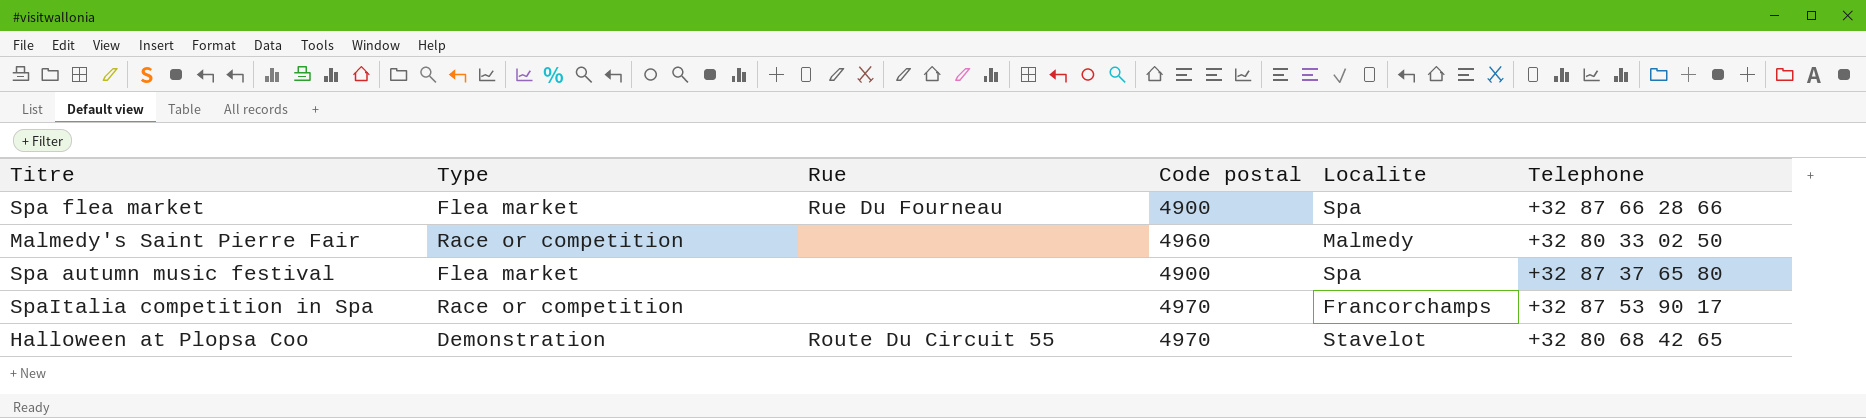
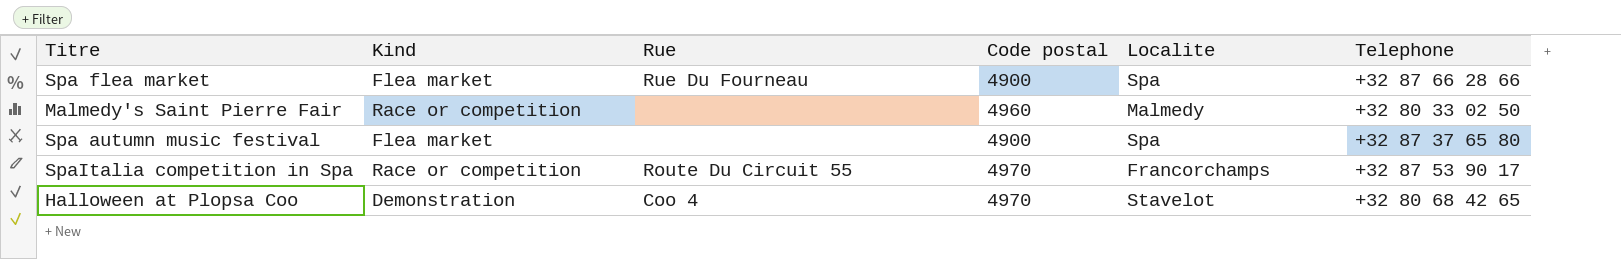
column name: Type -> Kind
SpaItalia competition in Spa | Rue: none -> Route Du Circuit 55
Halloween at Plopsa Coo | Rue: Route Du Circuit 55 -> Coo 4

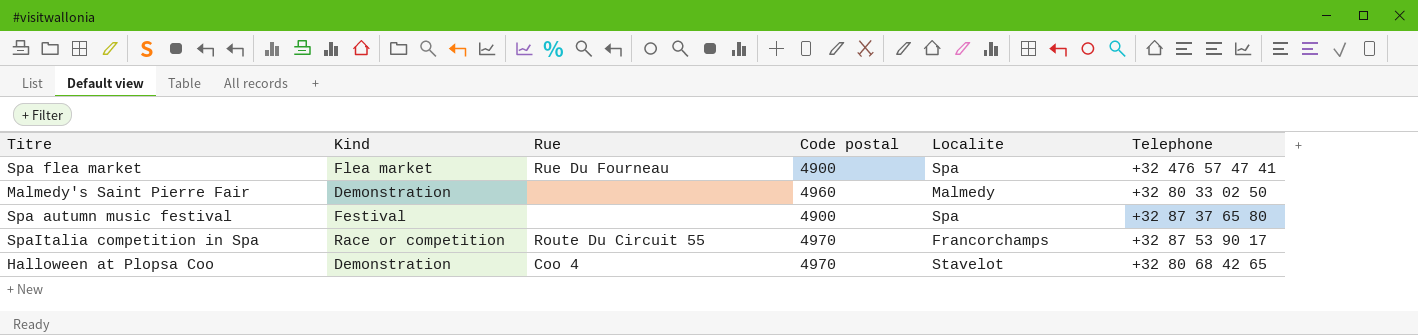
Spa flea market | Telephone: +32 87 66 28 66 -> +32 476 57 47 41
Malmedy's Saint Pierre Fair | Kind: Race or competition -> Demonstration
Spa autumn music festival | Kind: Flea market -> Festival

